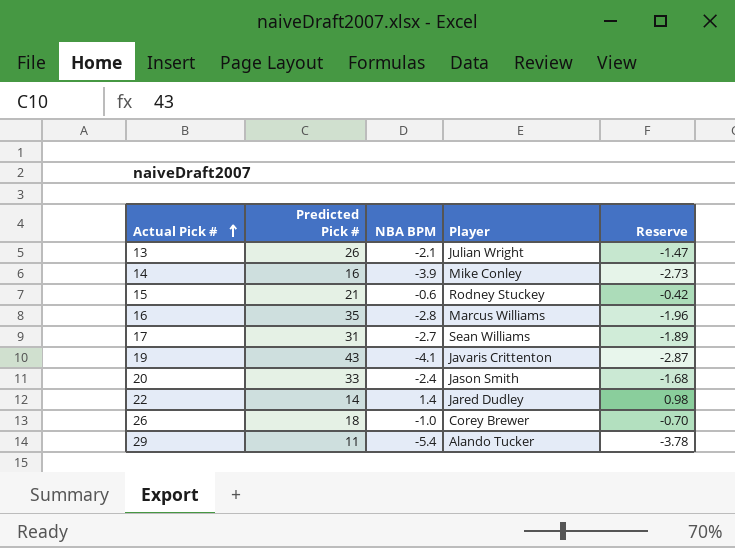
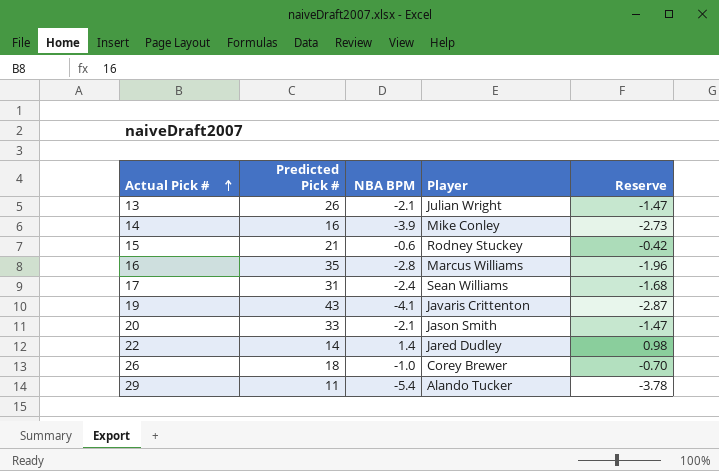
17 | NBA BPM: -2.7 -> -2.4
17 | Reserve: -1.89 -> -1.68
20 | NBA BPM: -2.4 -> -2.1
20 | Reserve: -1.68 -> -1.47

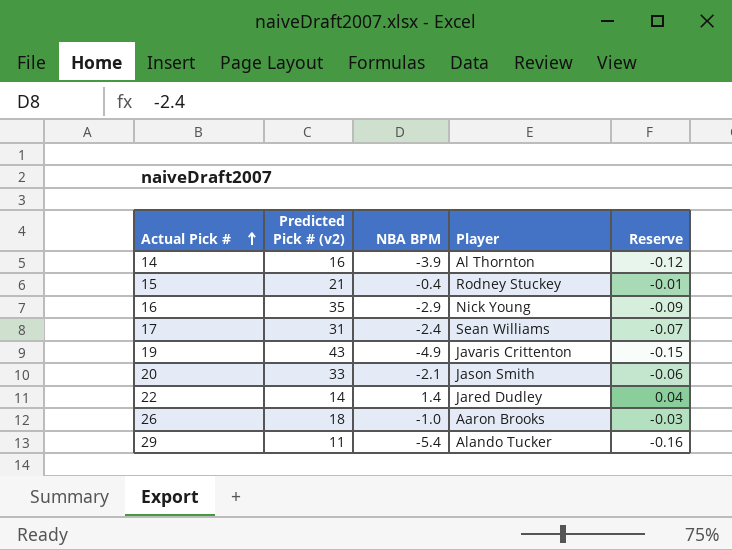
column name: Predicted Pick # -> Predicted Pick # (v2)
column Reserve | formula: [NBA BPM] * 0.7 -> [NBA BPM] * 0.03
row 13: 26 | -2.1 | Julian Wright | -1.47 -> none
14 | Player: Mike Conley -> Al Thornton
15 | NBA BPM: -0.6 -> -0.4
16 | NBA BPM: -2.8 -> -2.9
16 | Player: Marcus Williams -> Nick Young
19 | NBA BPM: -4.1 -> -4.9
26 | Player: Corey Brewer -> Aaron Brooks

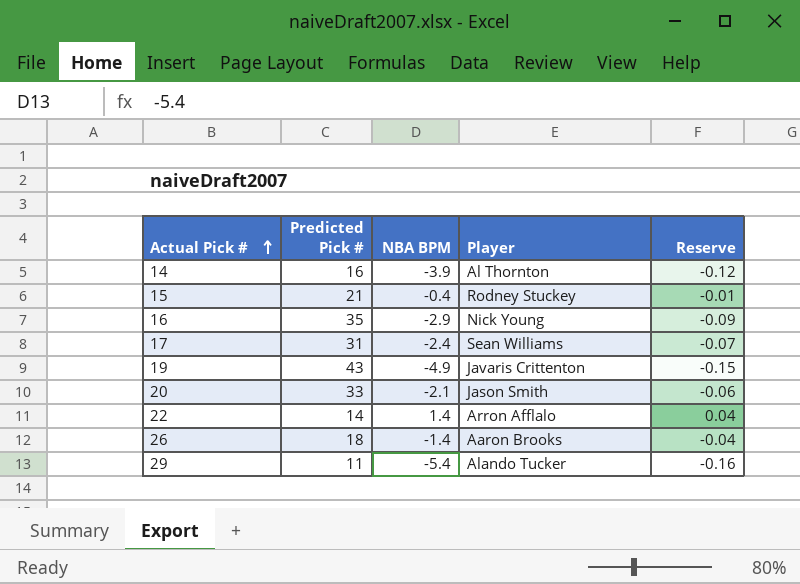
column name: Predicted Pick # (v2) -> Predicted Pick #
22 | Player: Jared Dudley -> Arron Afflalo
26 | NBA BPM: -1.0 -> -1.4
26 | Reserve: -0.03 -> -0.04

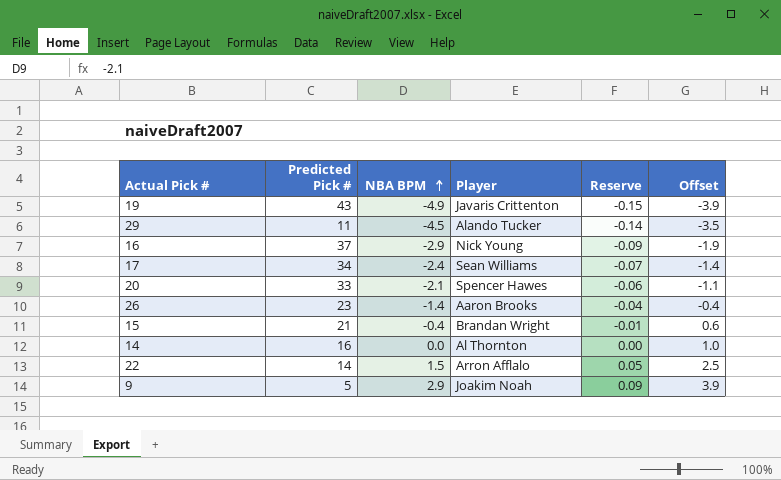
row order: Actual Pick # ascending -> NBA BPM ascending
column Offset | formula: none -> [NBA BPM] + 1
29 | NBA BPM: -5.4 -> -4.5
29 | Reserve: -0.16 -> -0.14
16 | Predicted Pick #: 35 -> 37
17 | Predicted Pick #: 31 -> 34
20 | Player: Jason Smith -> Spencer Hawes
26 | Predicted Pick #: 18 -> 23
15 | Player: Rodney Stuckey -> Brandan Wright
14 | NBA BPM: -3.9 -> 0.0
14 | Reserve: -0.12 -> 0.00
22 | NBA BPM: 1.4 -> 1.5
22 | Reserve: 0.04 -> 0.05
row 9: none -> 5 | 2.9 | Joakim Noah | 0.09 | 3.9

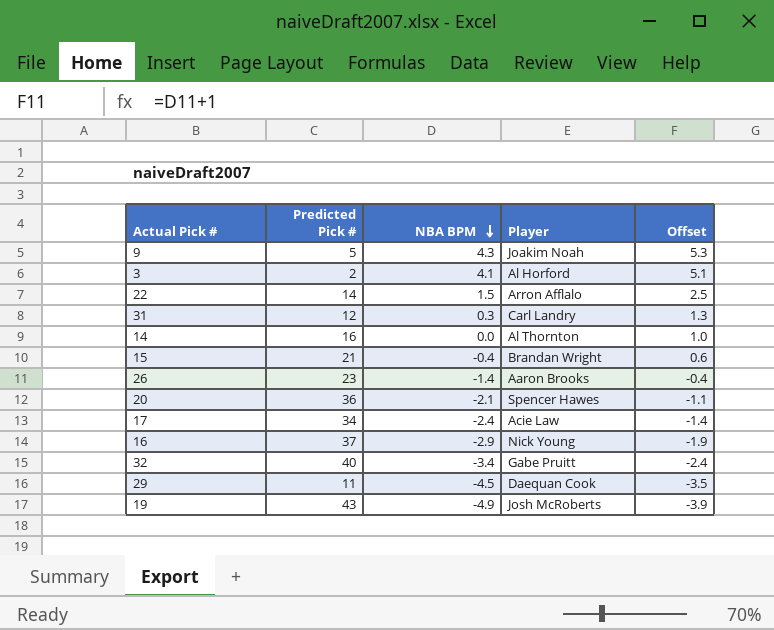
row order: NBA BPM ascending -> NBA BPM descending
column Reserve | formula: [NBA BPM] * 0.03 -> none
9 | NBA BPM: 2.9 -> 4.3
9 | Offset: 3.9 -> 5.3
row 3: none -> 2 | 4.1 | Al Horford | 5.1
row 31: none -> 12 | 0.3 | Carl Landry | 1.3
20 | Predicted Pick #: 33 -> 36
17 | Player: Sean Williams -> Acie Law
row 32: none -> 40 | -3.4 | Gabe Pruitt | -2.4
29 | Player: Alando Tucker -> Daequan Cook
19 | Player: Javaris Crittenton -> Josh McRoberts

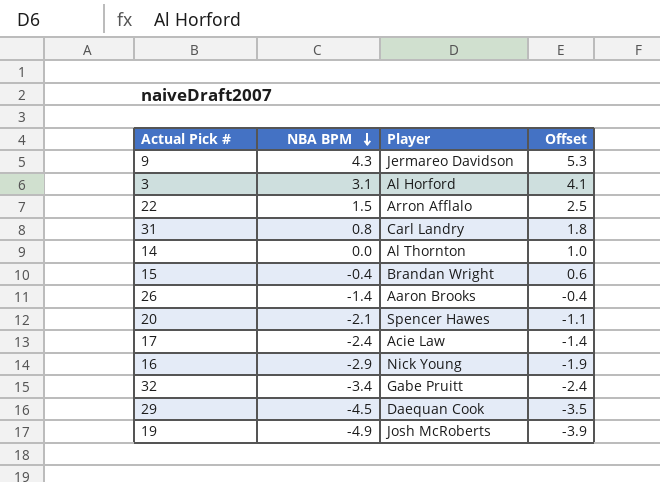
column Predicted Pick # | position: 2 -> none
9 | Player: Joakim Noah -> Jermareo Davidson
3 | NBA BPM: 4.1 -> 3.1
3 | Offset: 5.1 -> 4.1
31 | NBA BPM: 0.3 -> 0.8
31 | Offset: 1.3 -> 1.8

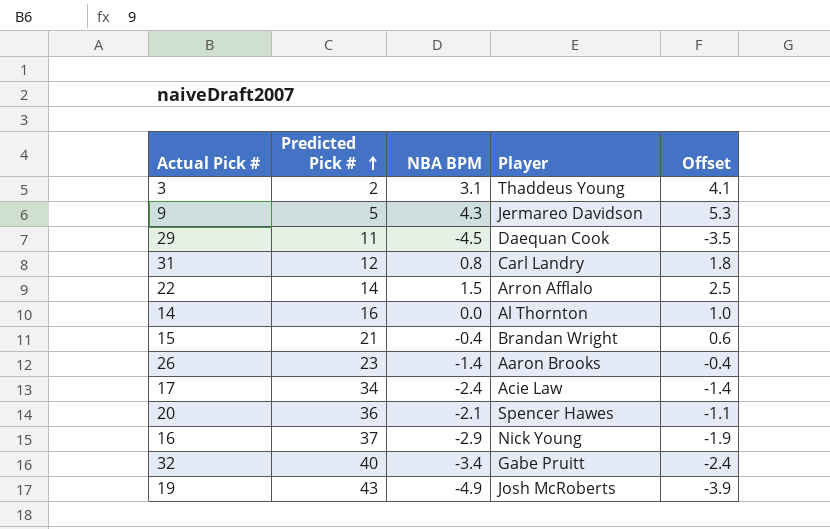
row order: NBA BPM descending -> Predicted Pick # ascending
column Predicted Pick # | position: none -> 2
3 | Player: Al Horford -> Thaddeus Young

